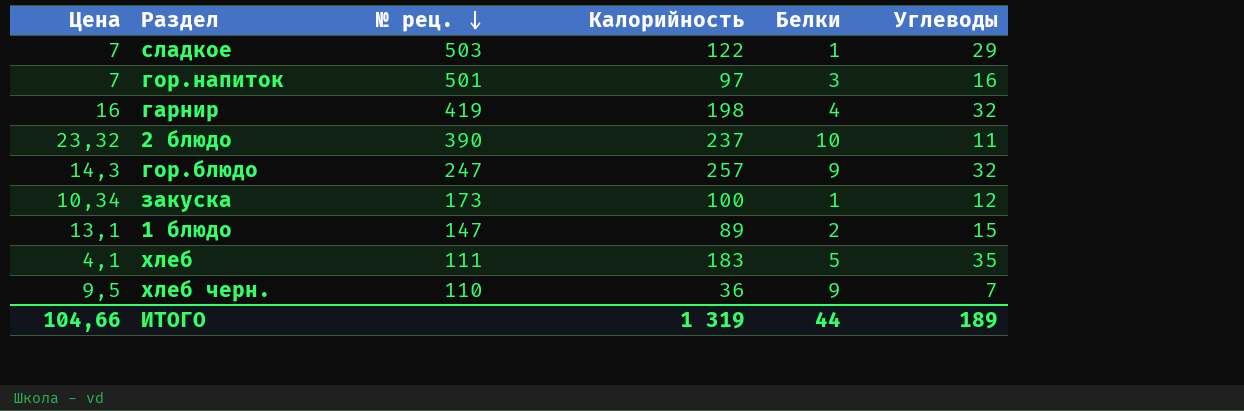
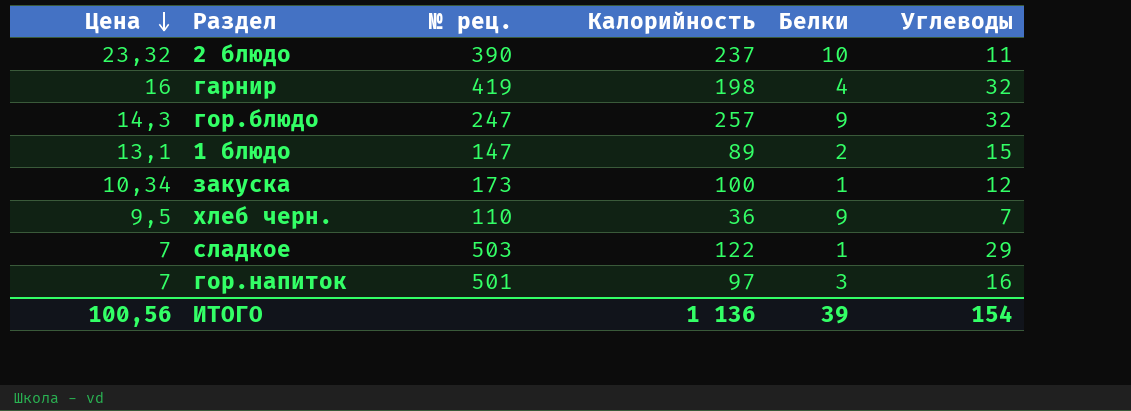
row order: № рец. descending -> Цена descending
row хлеб: 4,1 | 111 | 183 | 5 | 35 -> none
ИТОГО | Цена: 104,66 -> 100,56
ИТОГО | Калорийность: 1 319 -> 1 136
ИТОГО | Белки: 44 -> 39
ИТОГО | Углеводы: 189 -> 154

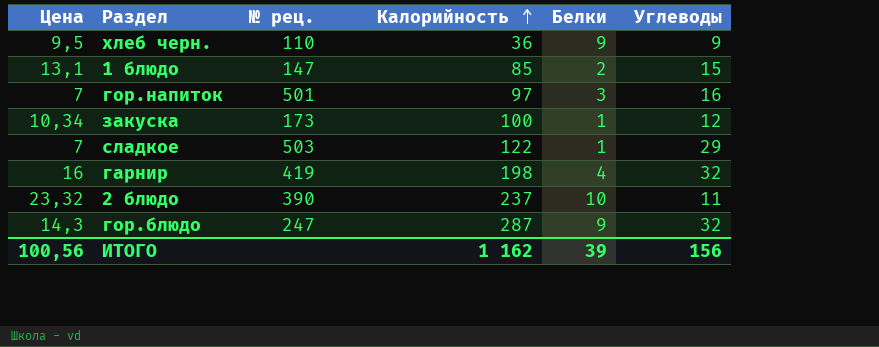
row order: Цена descending -> Калорийность ascending
хлеб черн. | Углеводы: 7 -> 9
1 блюдо | Калорийность: 89 -> 85
гор.блюдо | Калорийность: 257 -> 287
ИТОГО | Калорийность: 1 136 -> 1 162
ИТОГО | Углеводы: 154 -> 156

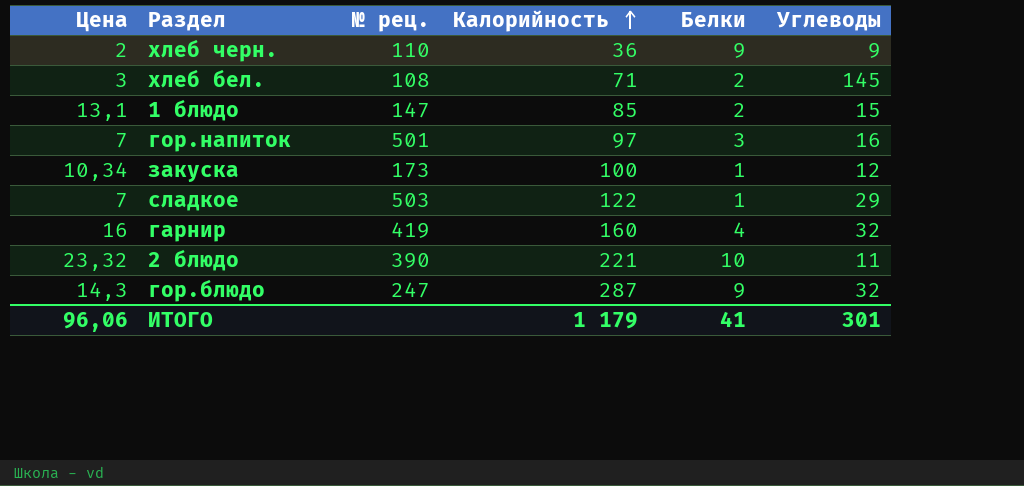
хлеб черн. | Цена: 9,5 -> 2
row хлеб бел.: none -> 3 | 108 | 71 | 2 | 145
гарнир | Калорийность: 198 -> 160
2 блюдо | Калорийность: 237 -> 221
ИТОГО | Цена: 100,56 -> 96,06
ИТОГО | Калорийность: 1 162 -> 1 179
ИТОГО | Белки: 39 -> 41
ИТОГО | Углеводы: 156 -> 301

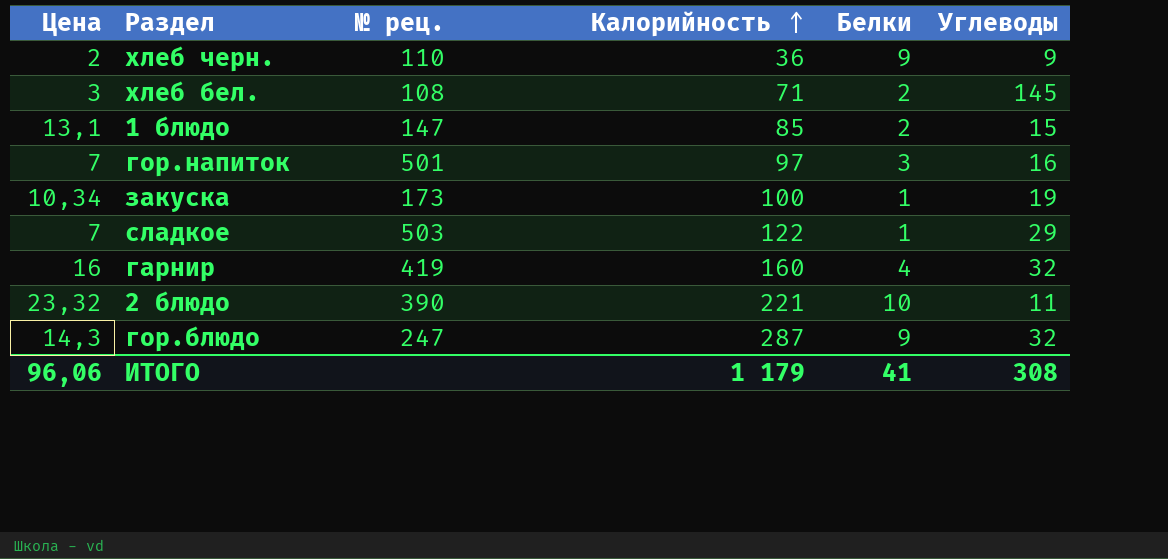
закуска | Углеводы: 12 -> 19
ИТОГО | Углеводы: 301 -> 308

